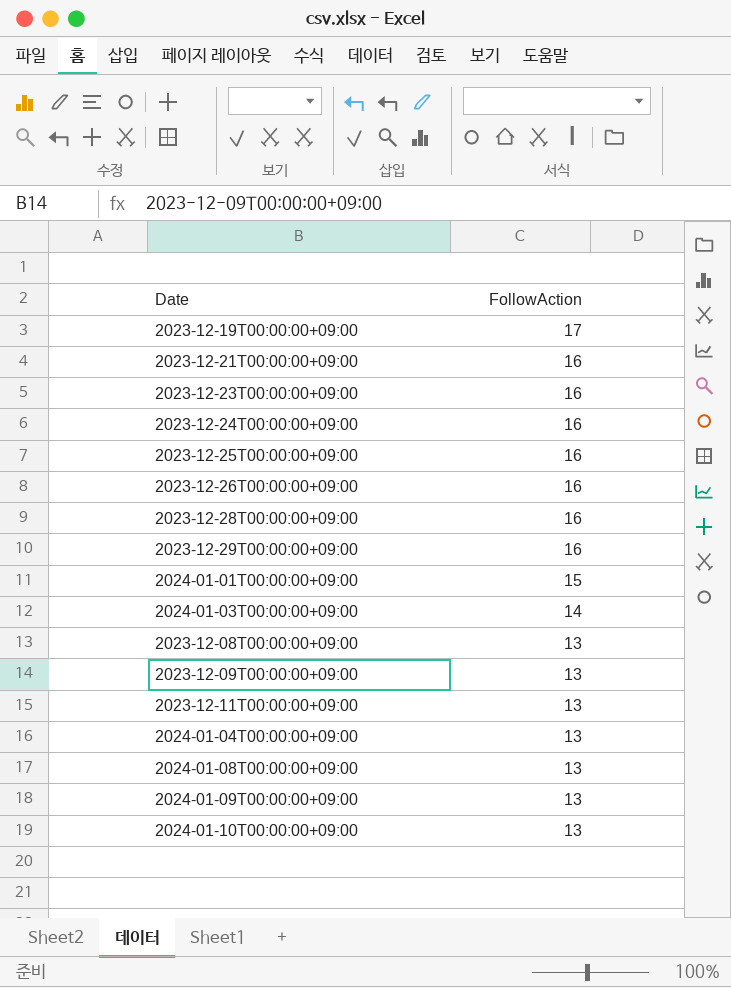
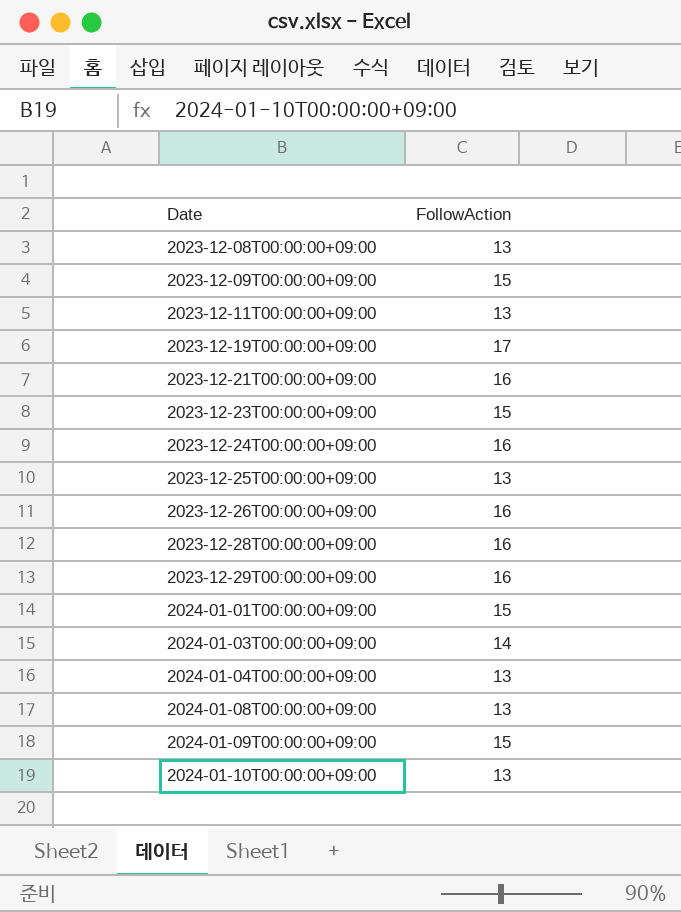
row order: FollowAction descending -> Date ascending
2023-12-09T00:00:00+09:00 | FollowAction: 13 -> 15
2023-12-23T00:00:00+09:00 | FollowAction: 16 -> 15
2023-12-25T00:00:00+09:00 | FollowAction: 16 -> 13
2024-01-09T00:00:00+09:00 | FollowAction: 13 -> 15

